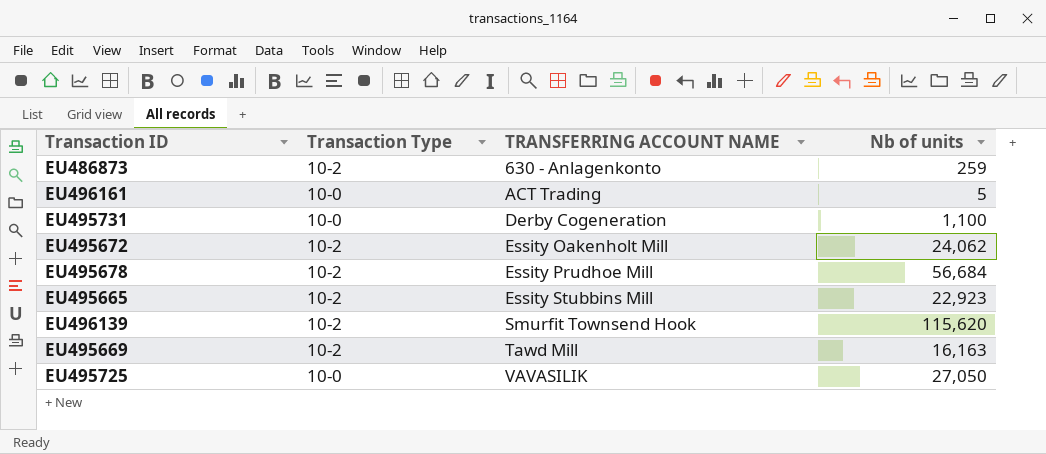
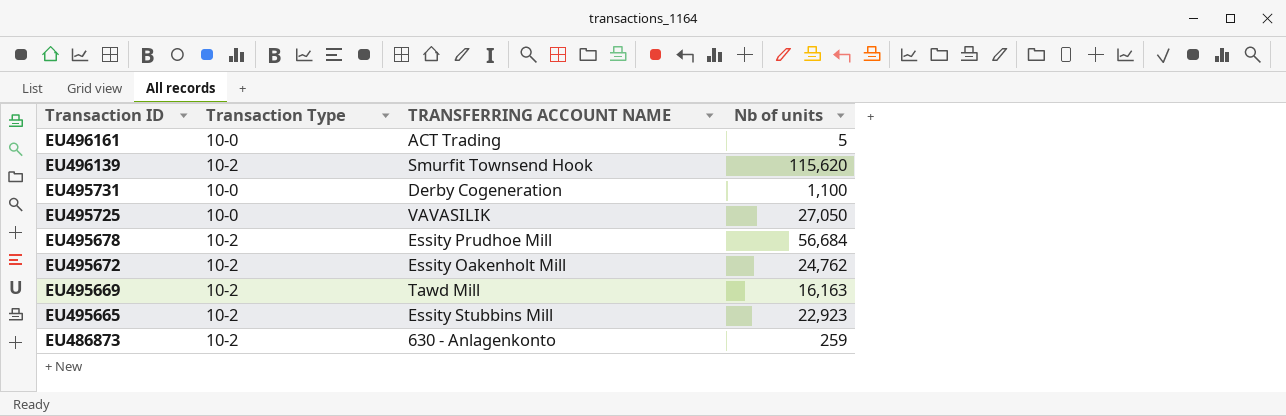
row order: TRANSFERRING ACCOUNT NAME ascending -> Transaction ID descending
EU495672 | Nb of units: 24,062 -> 24,762

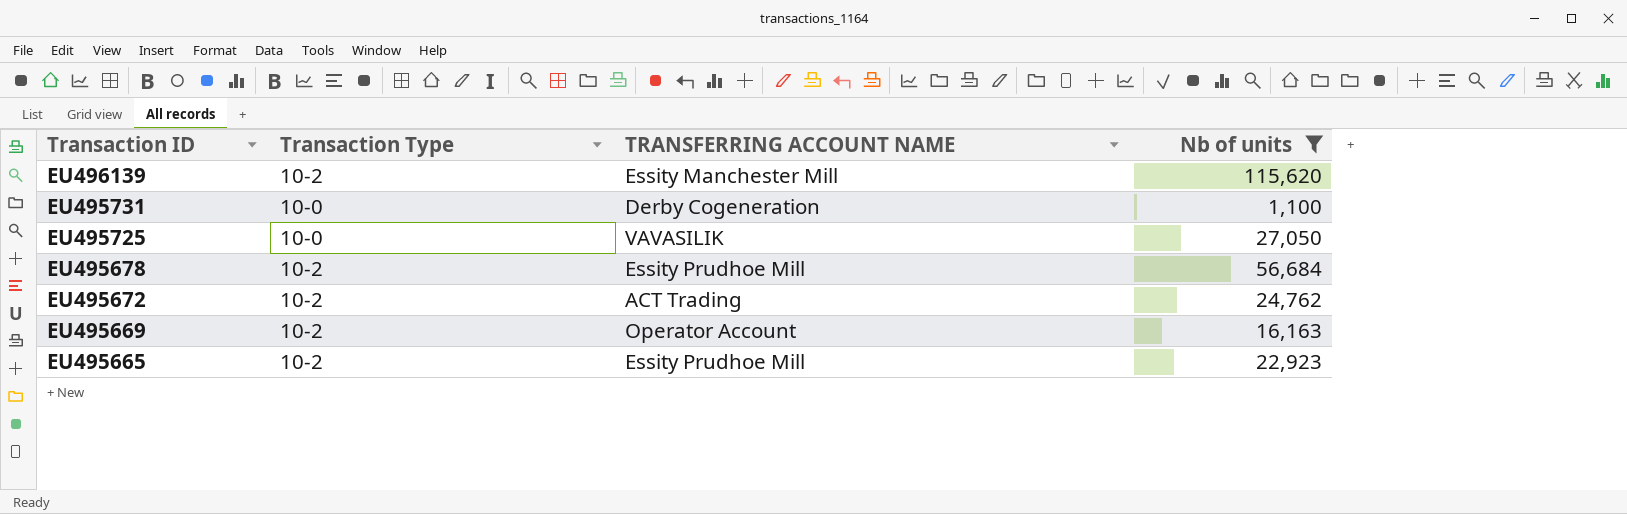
filter: none -> Nb of units >= 1,100
EU496139 | TRANSFERRING ACCOUNT NAME: Smurfit Townsend Hook -> Essity Manchester Mill
EU495672 | TRANSFERRING ACCOUNT NAME: Essity Oakenholt Mill -> ACT Trading
EU495669 | TRANSFERRING ACCOUNT NAME: Tawd Mill -> Operator Account
EU495665 | TRANSFERRING ACCOUNT NAME: Essity Stubbins Mill -> Essity Prudhoe Mill

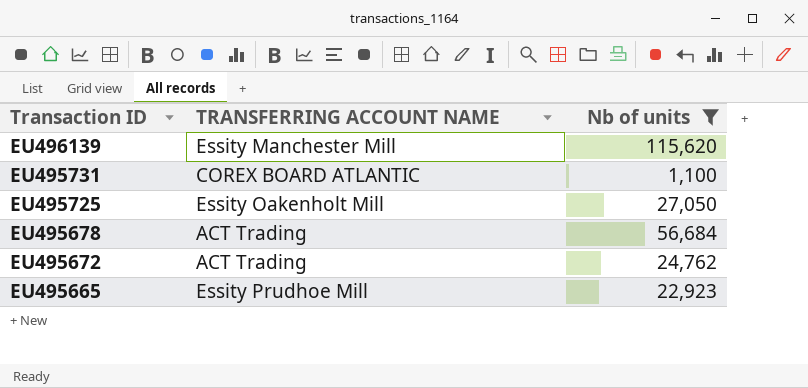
column Transaction Type | position: 2 -> none
row EU495669: 10-2 | Operator Account | 16,163 -> none
EU495731 | TRANSFERRING ACCOUNT NAME: Derby Cogeneration -> COREX BOARD ATLANTIC
EU495725 | TRANSFERRING ACCOUNT NAME: VAVASILIK -> Essity Oakenholt Mill
EU495678 | TRANSFERRING ACCOUNT NAME: Essity Prudhoe Mill -> ACT Trading

